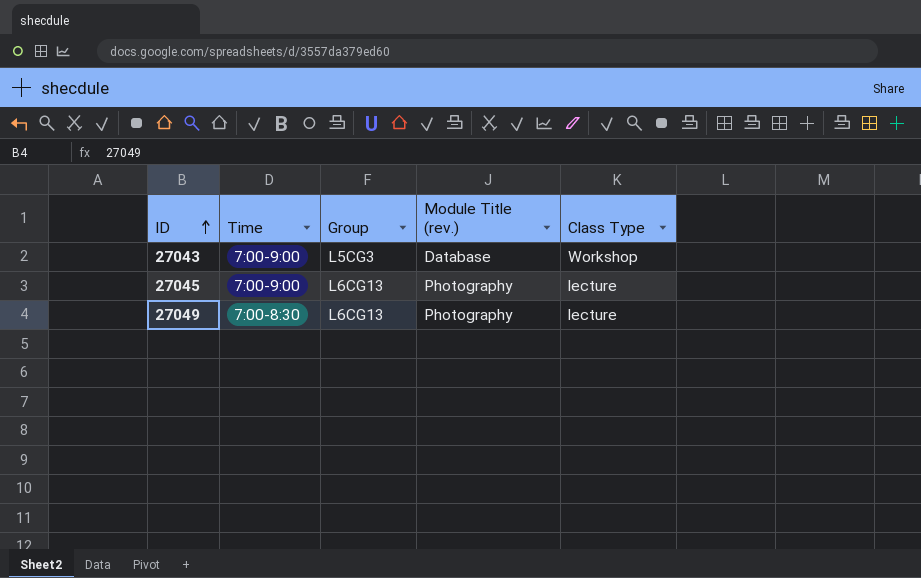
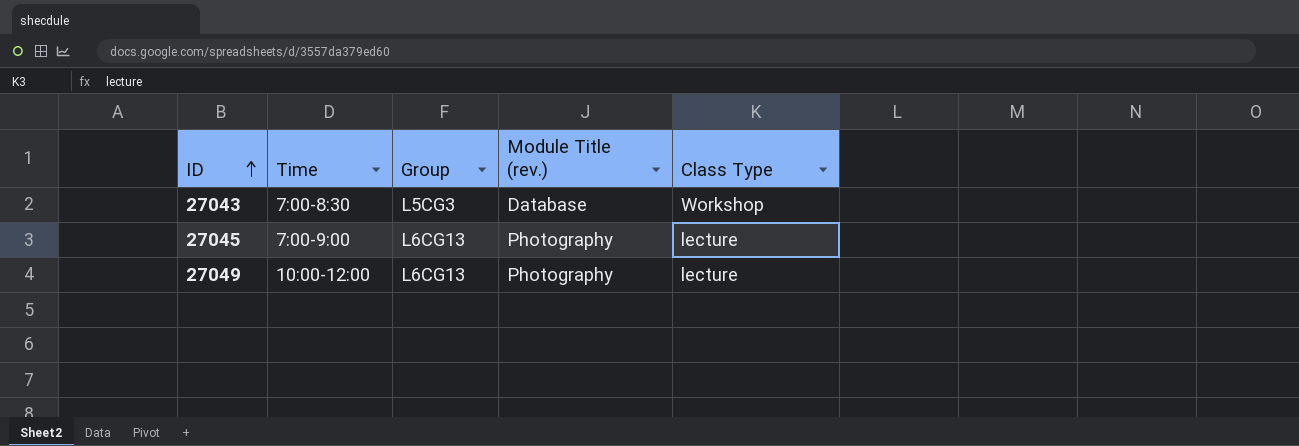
27043 | Time: 7:00-9:00 -> 7:00-8:30
27049 | Time: 7:00-8:30 -> 10:00-12:00

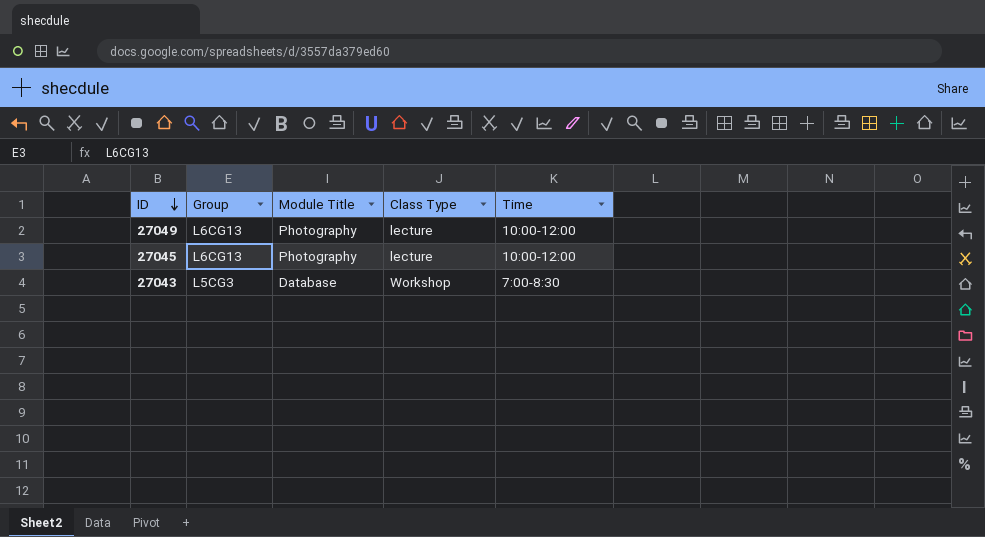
row order: ID ascending -> ID descending
column name: Module Title (rev.) -> Module Title
column Time | position: 2 -> 5
27045 | Time: 7:00-9:00 -> 10:00-12:00

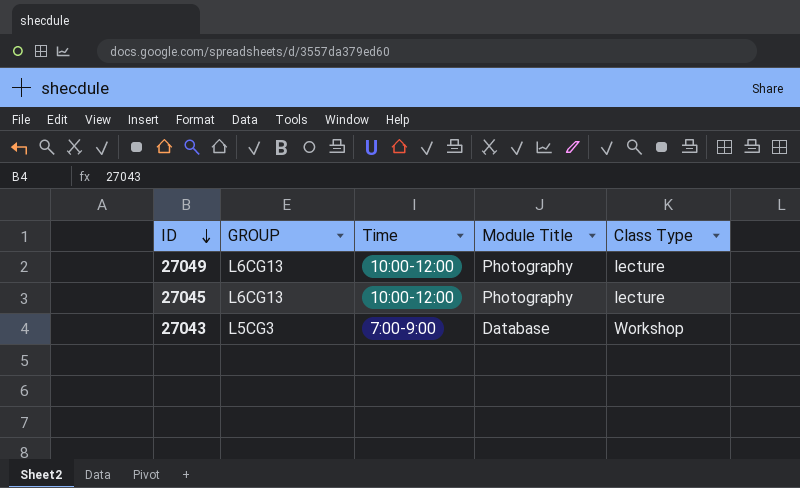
column name: Group -> GROUP
column Time | position: 5 -> 3
27043 | Time: 7:00-8:30 -> 7:00-9:00

